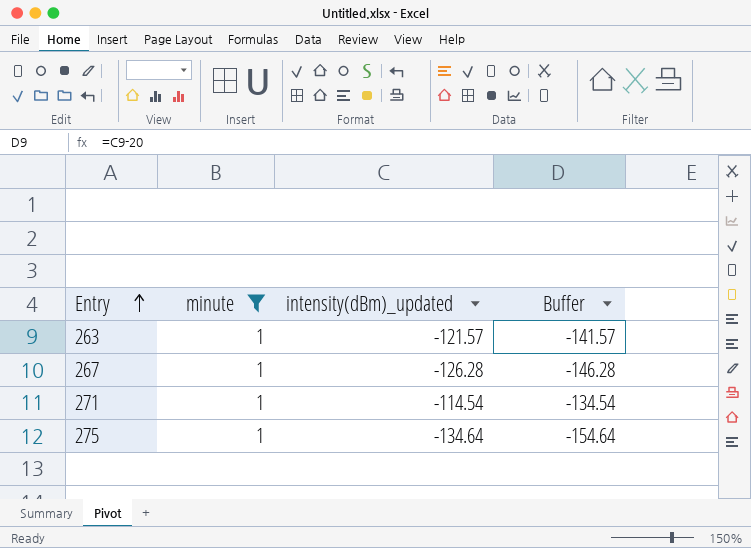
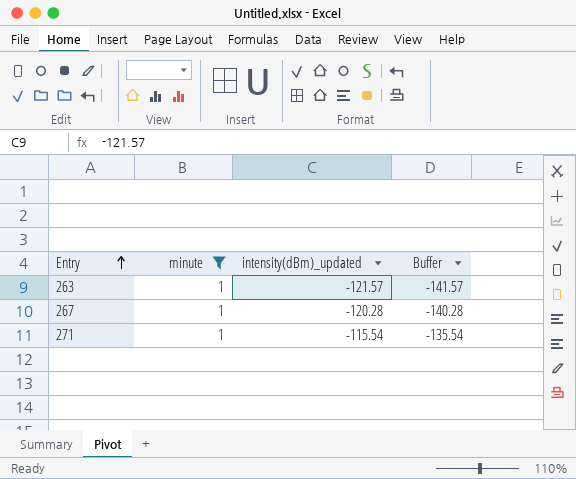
row 275: 1 | -134.64 | -154.64 -> none
267 | intensity(dBm)_updated: -126.28 -> -120.28
267 | Buffer: -146.28 -> -140.28
271 | intensity(dBm)_updated: -114.54 -> -115.54
271 | Buffer: -134.54 -> -135.54

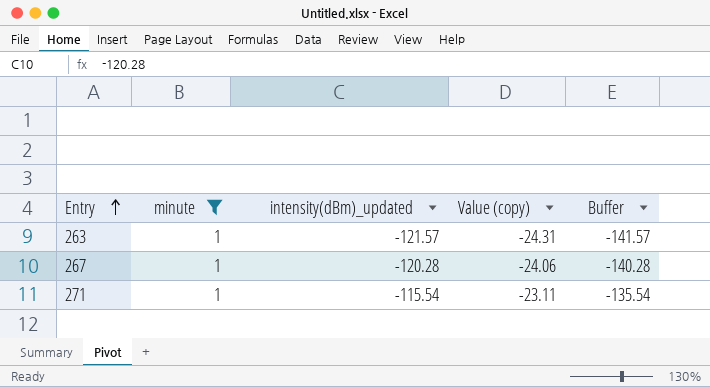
column Value (copy) | formula: none -> [intensity(dBm)_updated] * 0.2

